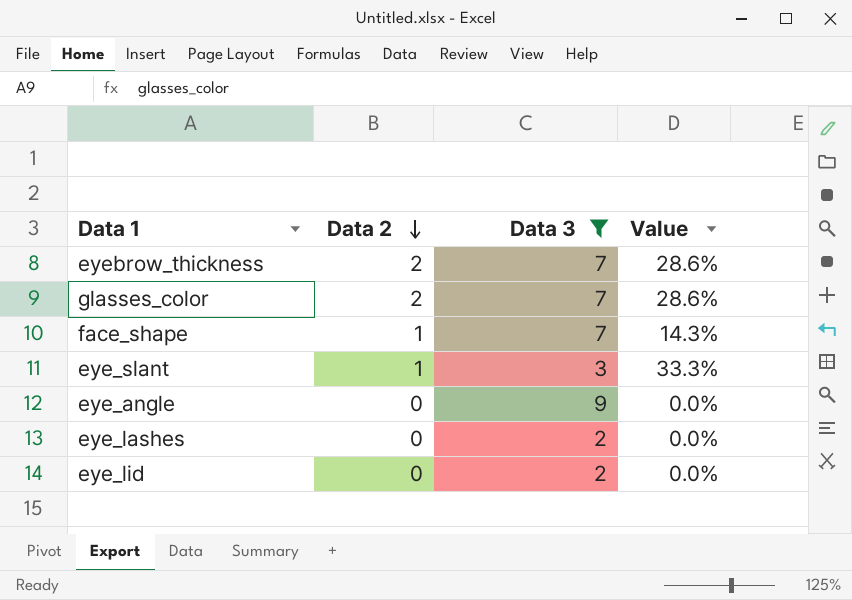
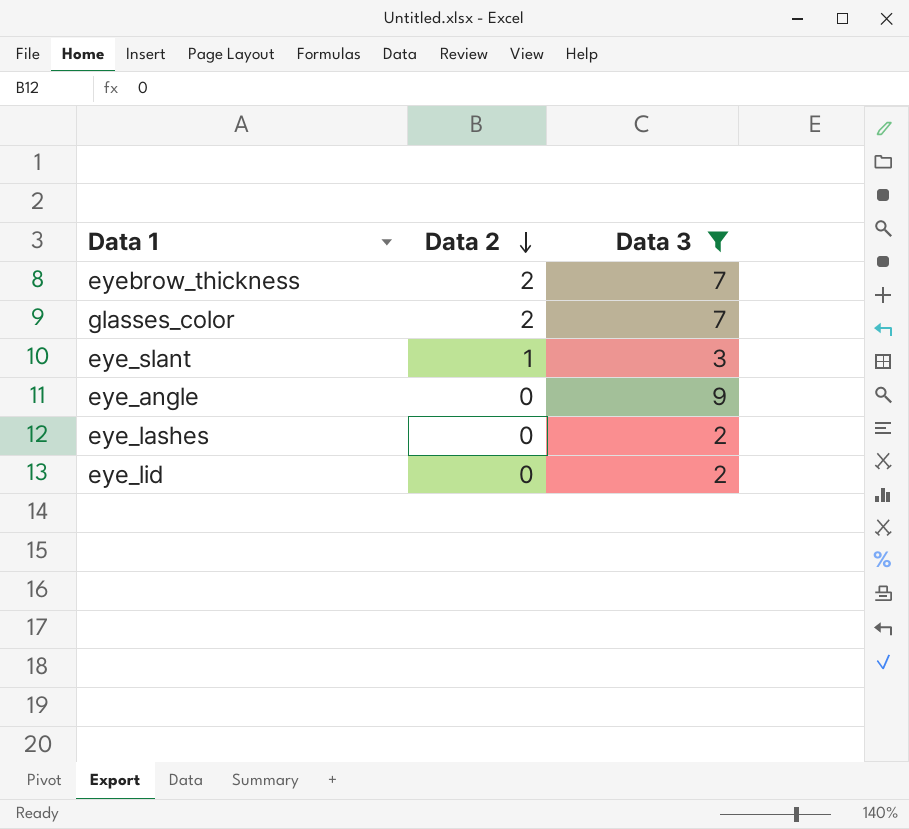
column Value | formula: [Data 2] / [Data 3] -> none
row face_shape: 1 | 7 | 14.3% -> none

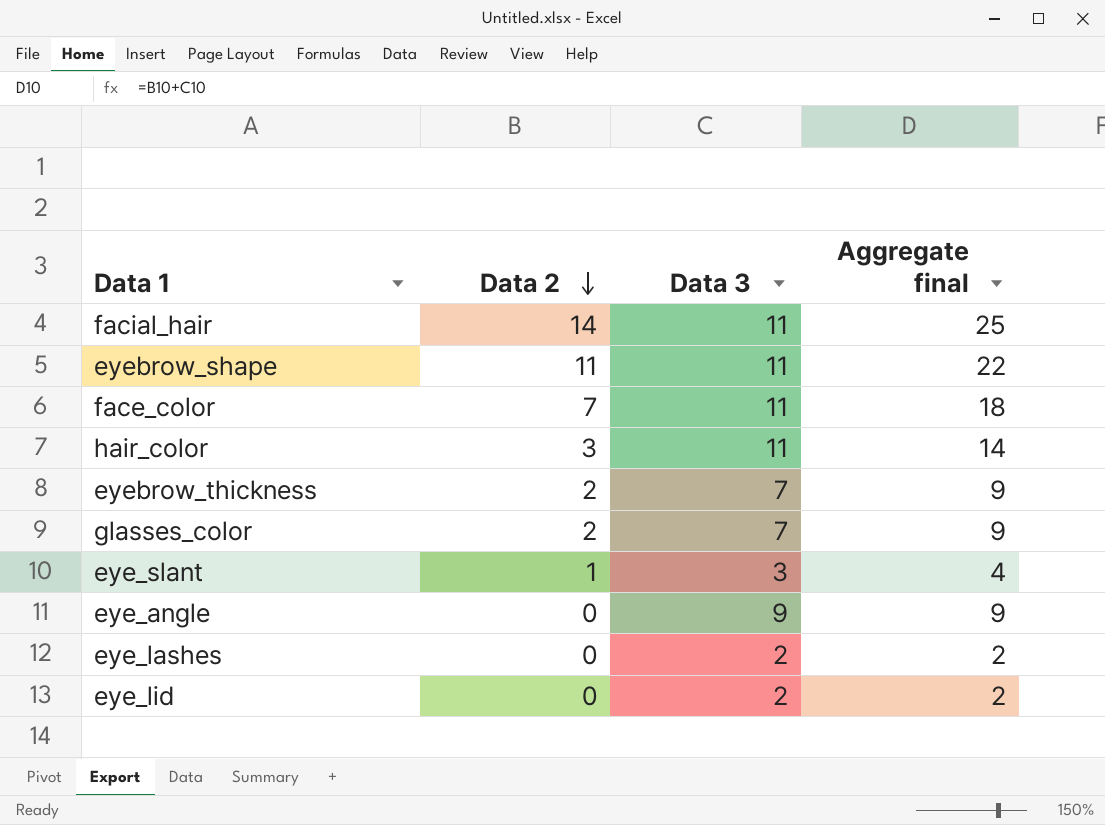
filter: Data 3 != 11 -> none
column Aggregate final | formula: none -> [Data 2] + [Data 3]

